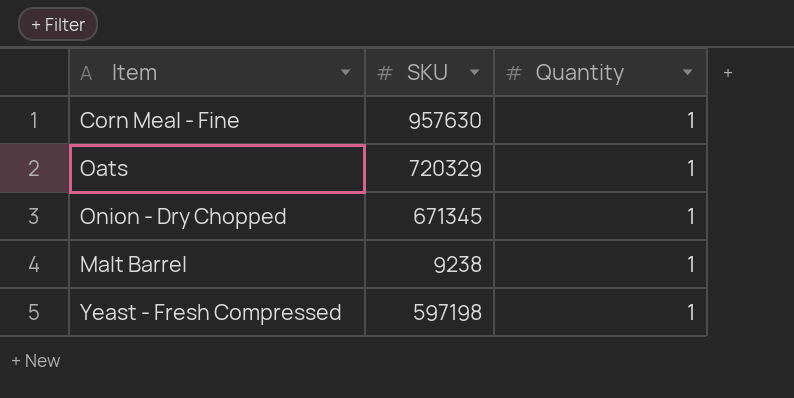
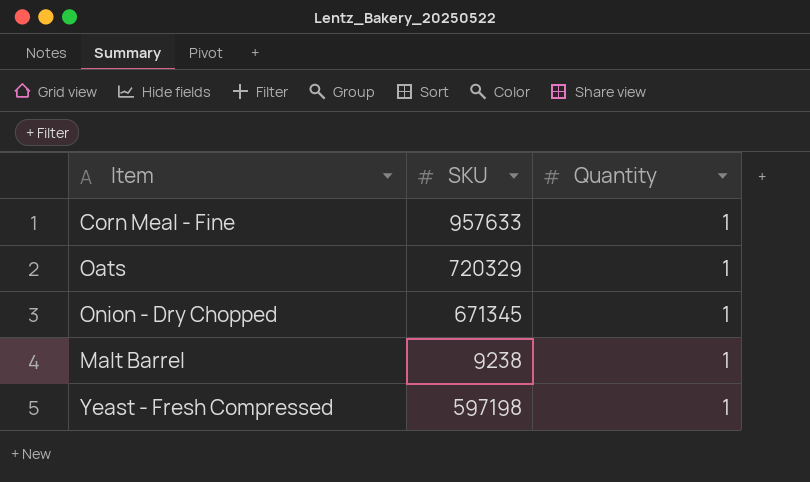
Corn Meal - Fine | SKU: 957630 -> 957633

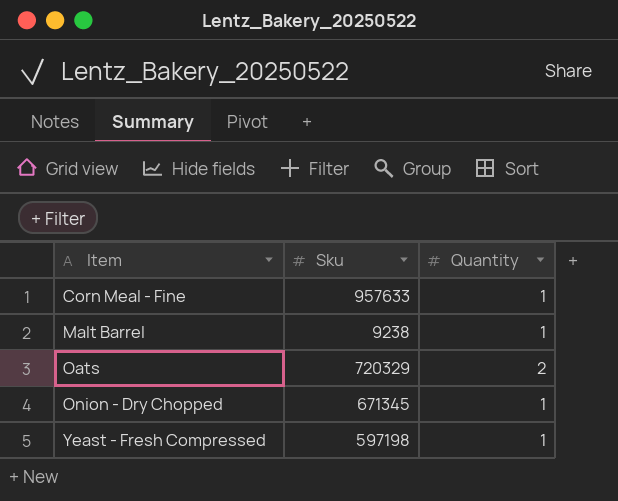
row order: none -> Item ascending
column name: SKU -> Sku
Oats | Quantity: 1 -> 2

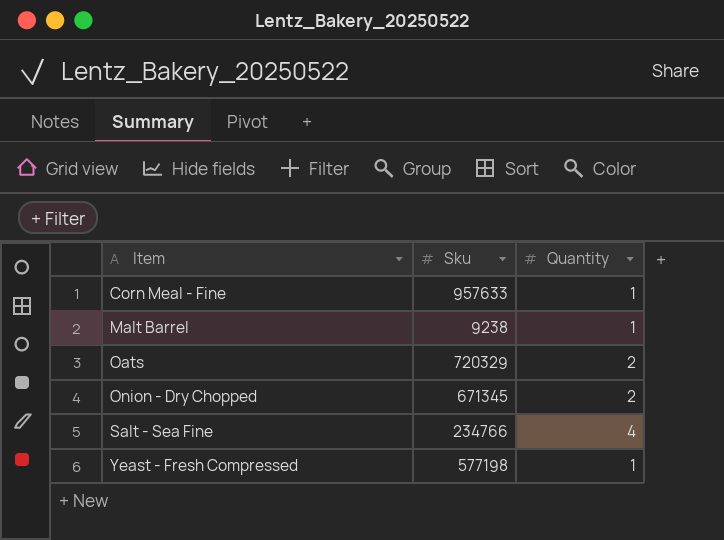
Onion - Dry Chopped | Quantity: 1 -> 2
row Salt - Sea Fine: none -> 234766 | 4
Yeast - Fresh Compressed | Sku: 597198 -> 577198

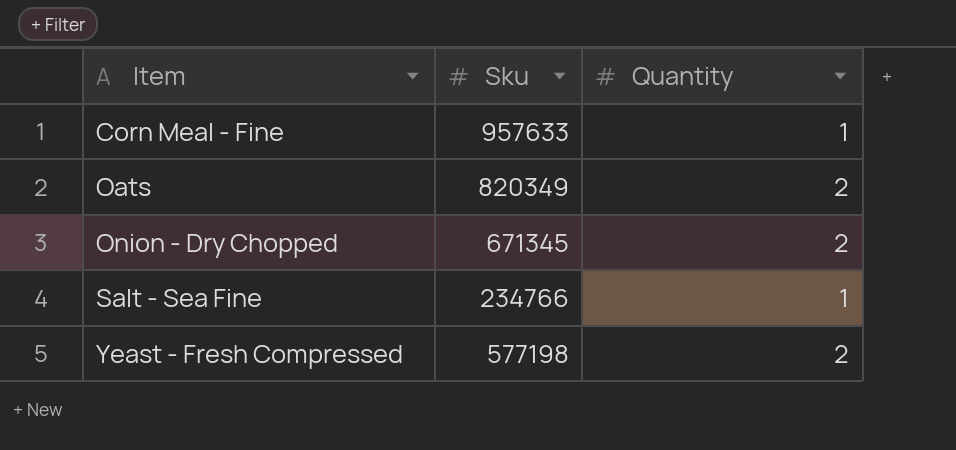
row Malt Barrel: 9238 | 1 -> none
Oats | Sku: 720329 -> 820349
Salt - Sea Fine | Quantity: 4 -> 1
Yeast - Fresh Compressed | Quantity: 1 -> 2

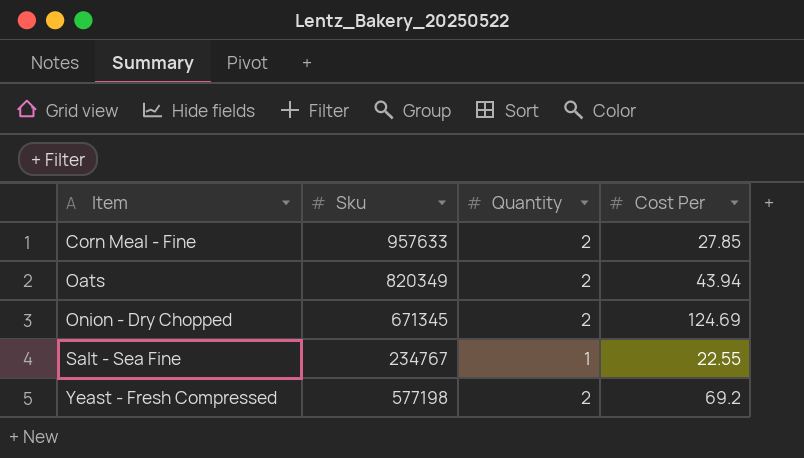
column Cost Per | position: none -> 4
Corn Meal - Fine | Quantity: 1 -> 2
Salt - Sea Fine | Sku: 234766 -> 234767

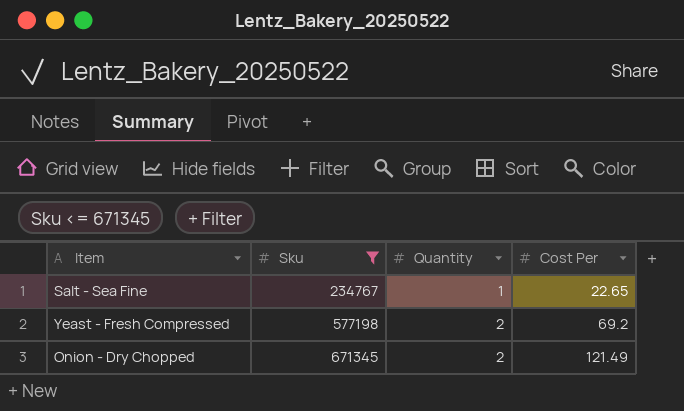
filter: none -> Sku <= 671345
row order: Item ascending -> Sku ascending
Salt - Sea Fine | Cost Per: 22.55 -> 22.65
Onion - Dry Chopped | Cost Per: 124.69 -> 121.49

